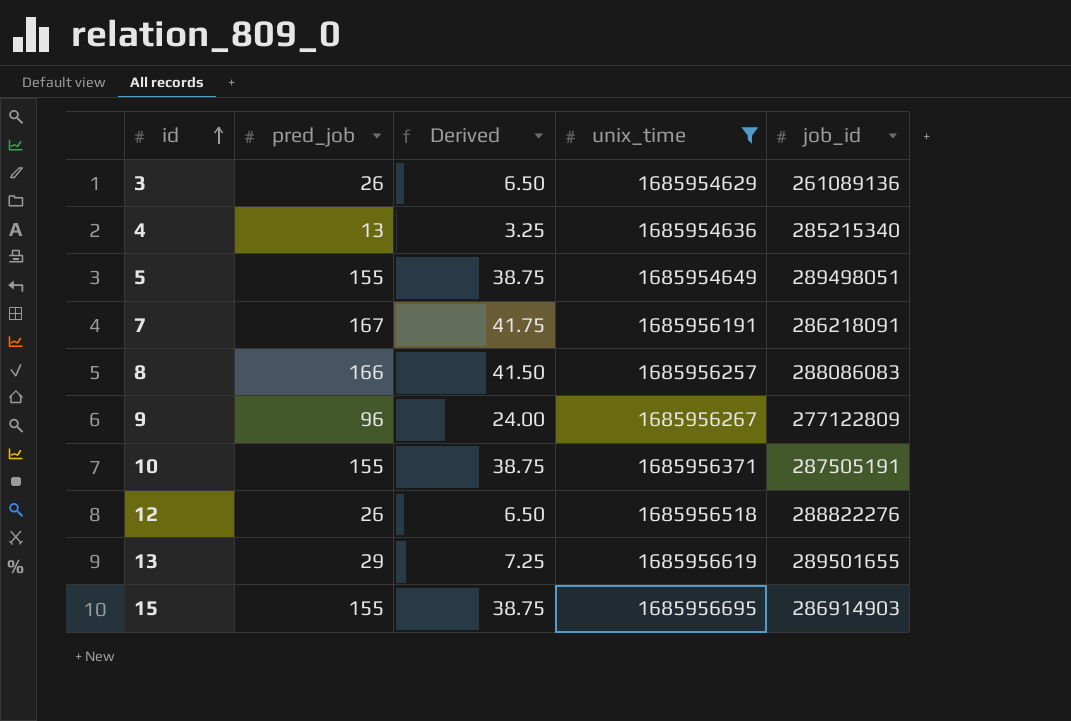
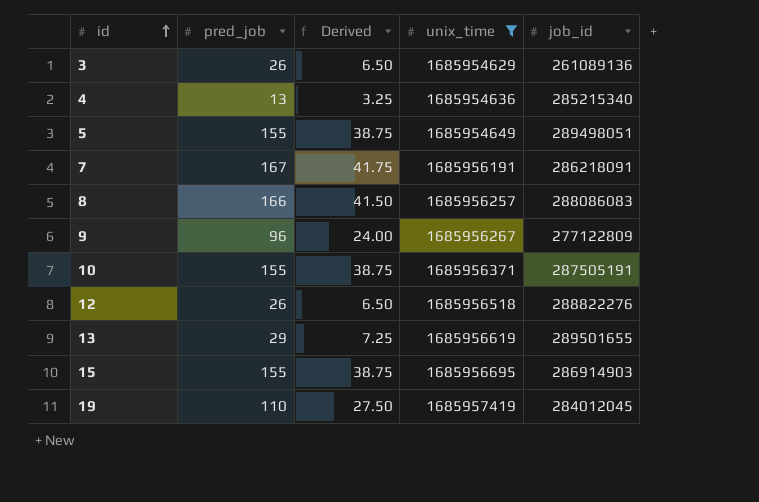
row 19: none -> 110 | 27.50 | 1685957419 | 284012045

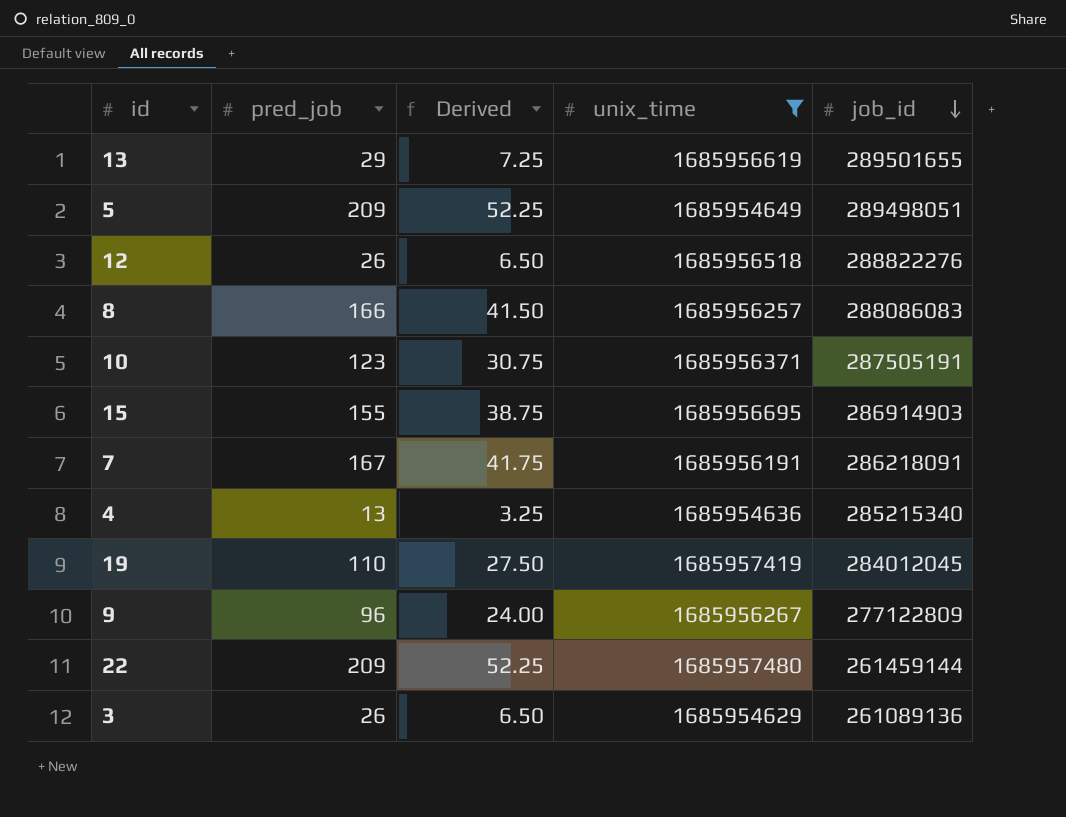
row order: id ascending -> job_id descending
5 | pred_job: 155 -> 209
5 | Derived: 38.75 -> 52.25
10 | pred_job: 155 -> 123
10 | Derived: 38.75 -> 30.75
row 22: none -> 209 | 52.25 | 1685957480 | 261459144

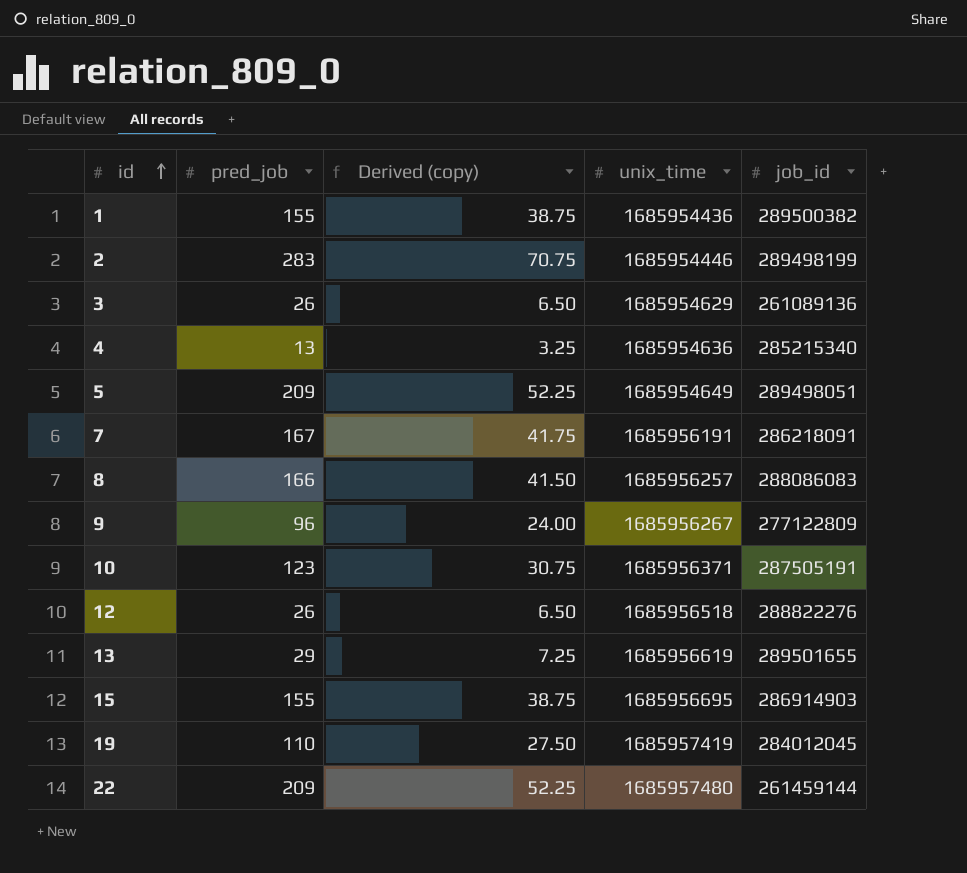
filter: unix_time >= 1685954629 -> none
row order: job_id descending -> id ascending
column name: Derived -> Derived (copy)

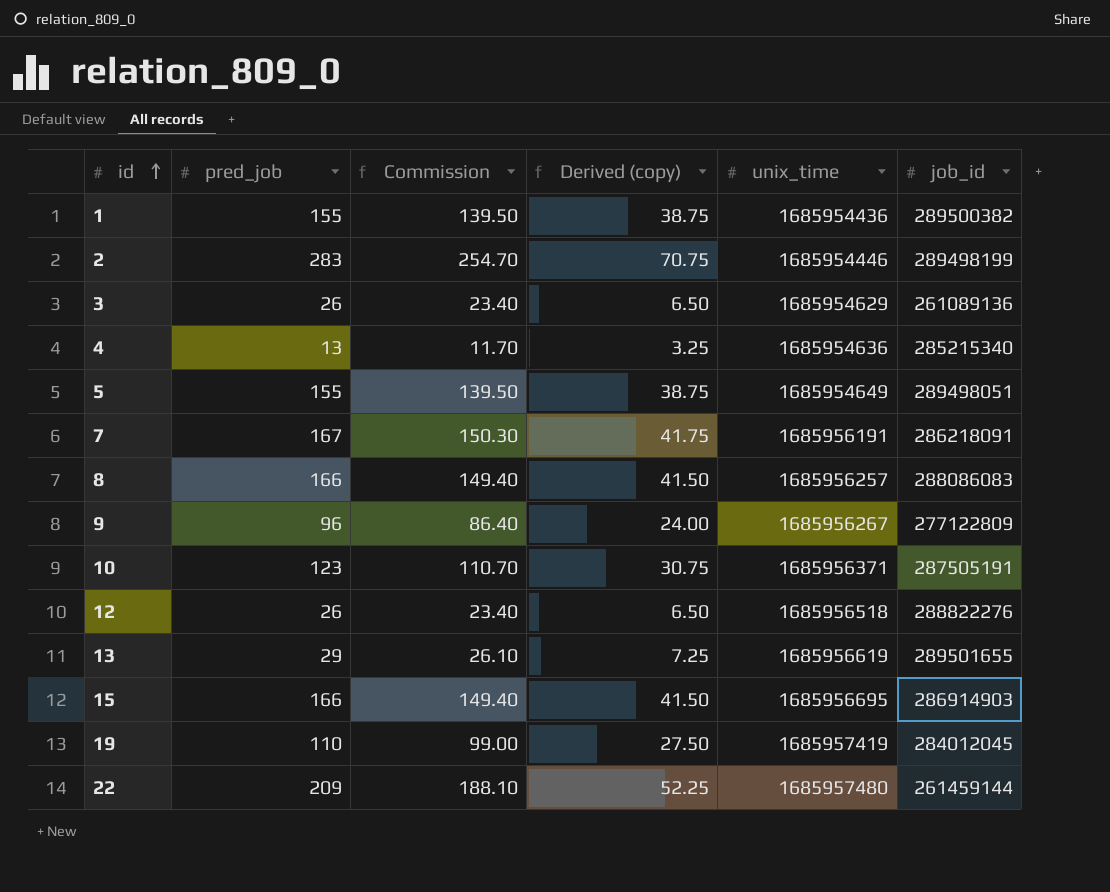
column Commission | formula: none -> [pred_job] * 0.9
5 | pred_job: 209 -> 155
5 | Derived (copy): 52.25 -> 38.75
15 | pred_job: 155 -> 166
15 | Derived (copy): 38.75 -> 41.50

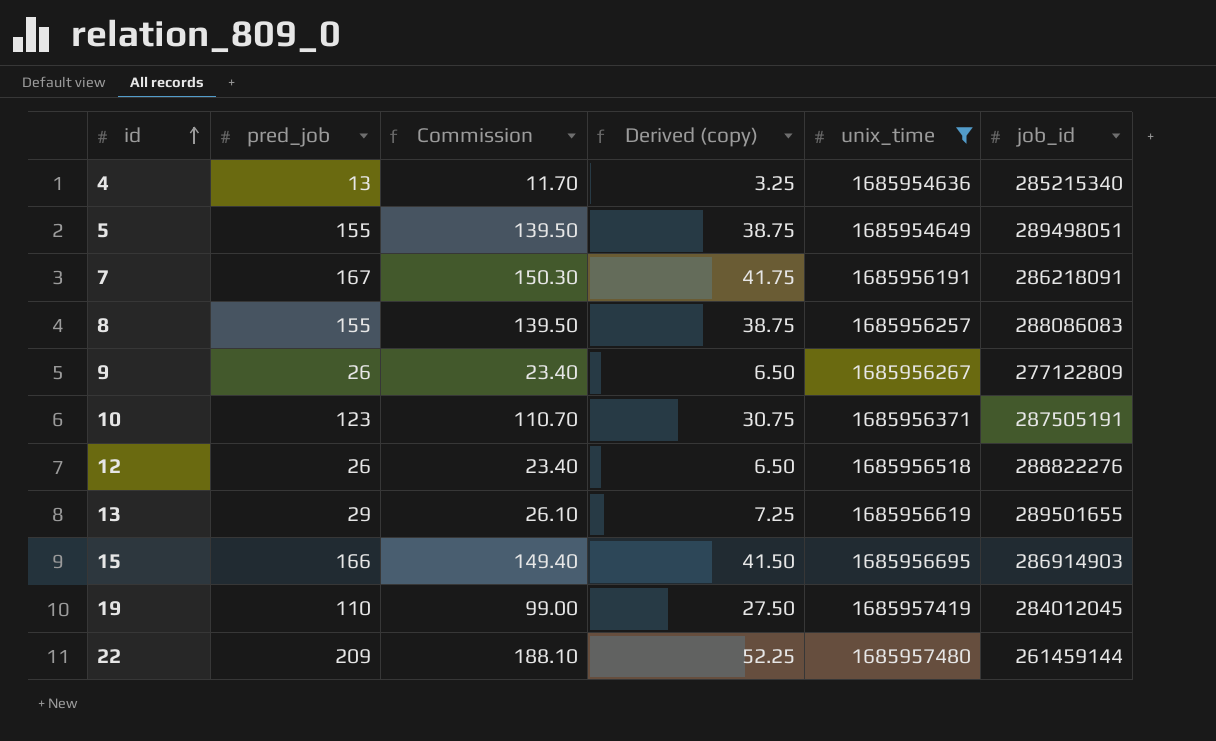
filter: none -> unix_time >= 1685954636
8 | pred_job: 166 -> 155
8 | Commission: 149.40 -> 139.50
8 | Derived (copy): 41.50 -> 38.75
9 | pred_job: 96 -> 26
9 | Commission: 86.40 -> 23.40
9 | Derived (copy): 24.00 -> 6.50

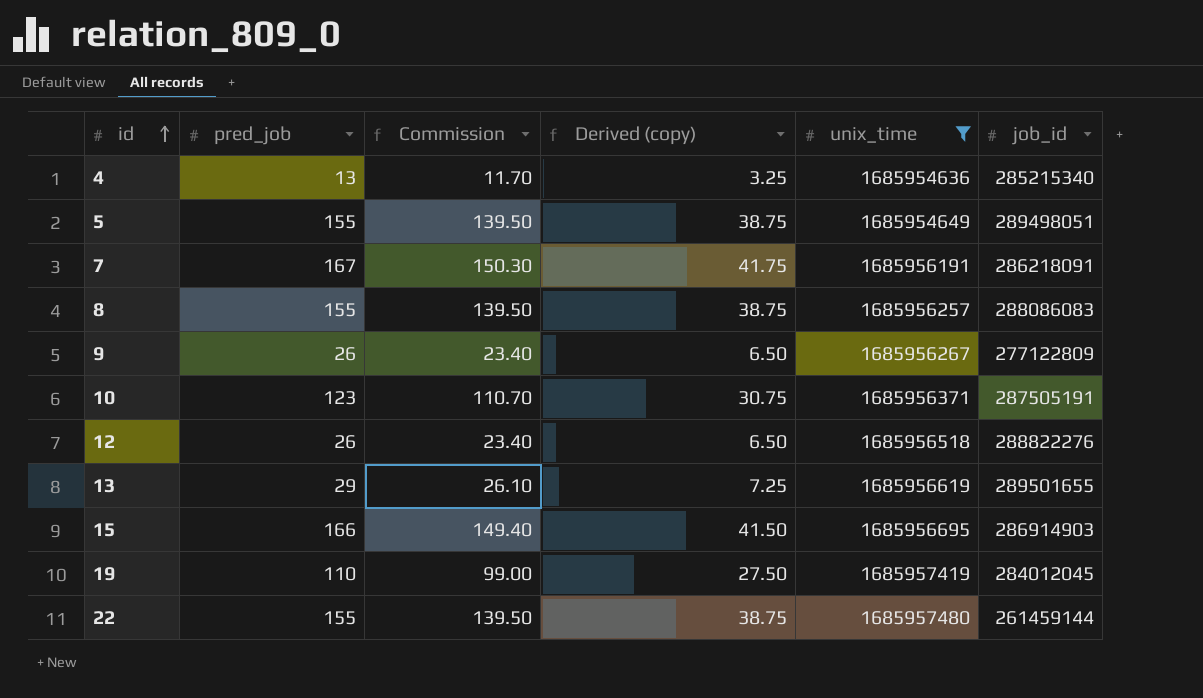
22 | pred_job: 209 -> 155
22 | Commission: 188.10 -> 139.50
22 | Derived (copy): 52.25 -> 38.75

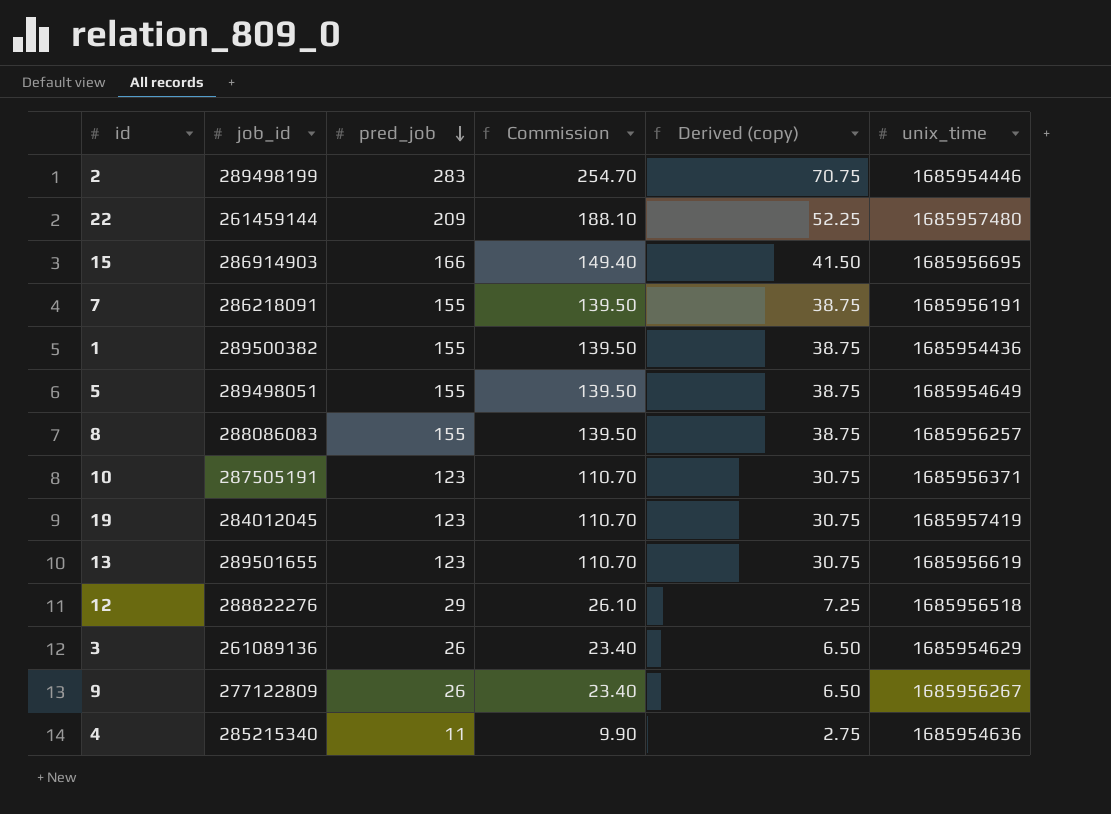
filter: unix_time >= 1685954636 -> none
row order: id ascending -> pred_job descending
column job_id | position: 6 -> 2
22 | pred_job: 155 -> 209
22 | Commission: 139.50 -> 188.10
22 | Derived (copy): 38.75 -> 52.25
7 | pred_job: 167 -> 155
7 | Commission: 150.30 -> 139.50
7 | Derived (copy): 41.75 -> 38.75
19 | pred_job: 110 -> 123
19 | Commission: 99.00 -> 110.70
19 | Derived (copy): 27.50 -> 30.75
13 | pred_job: 29 -> 123
13 | Commission: 26.10 -> 110.70
13 | Derived (copy): 7.25 -> 30.75
12 | pred_job: 26 -> 29
12 | Commission: 23.40 -> 26.10
12 | Derived (copy): 6.50 -> 7.25
4 | pred_job: 13 -> 11
4 | Commission: 11.70 -> 9.90
4 | Derived (copy): 3.25 -> 2.75

